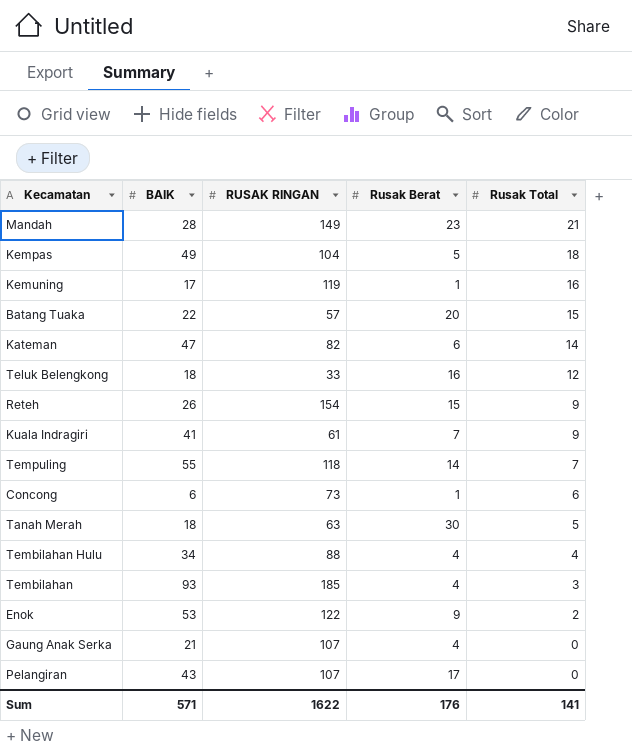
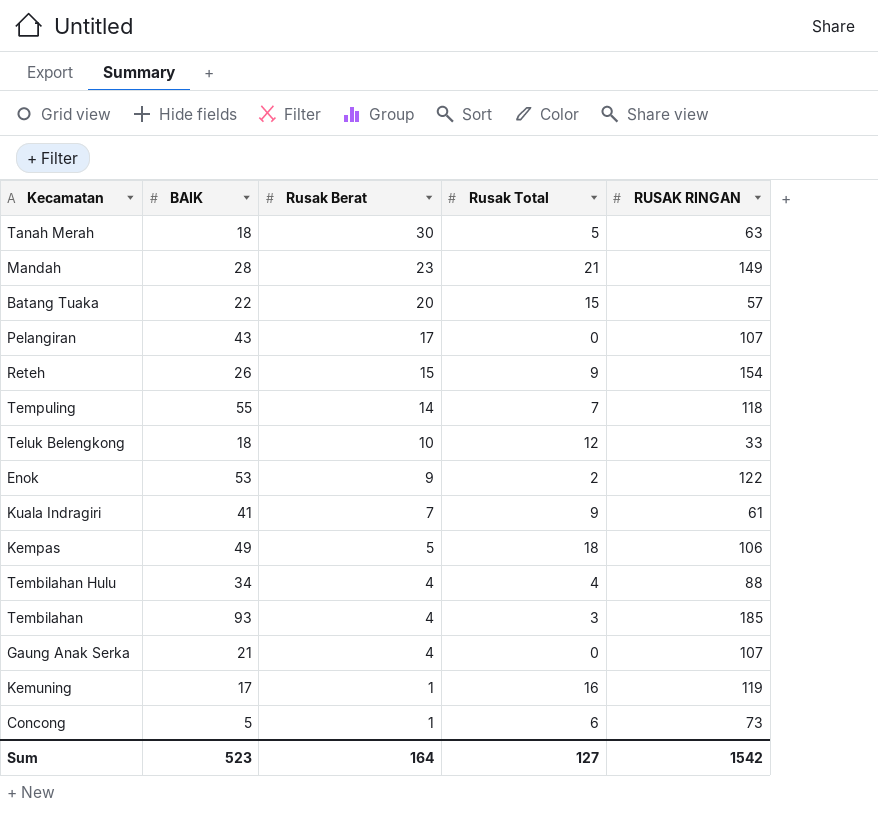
row order: Rusak Total descending -> Rusak Berat descending
column RUSAK RINGAN | position: 3 -> 5
row Kateman: 47 | 82 | 6 | 14 -> none
Teluk Belengkong | Rusak Berat: 16 -> 10
Kempas | RUSAK RINGAN: 104 -> 106
Concong | BAIK: 6 -> 5
Sum | BAIK: 571 -> 523
Sum | Rusak Berat: 176 -> 164
Sum | Rusak Total: 141 -> 127
Sum | RUSAK RINGAN: 1622 -> 1542

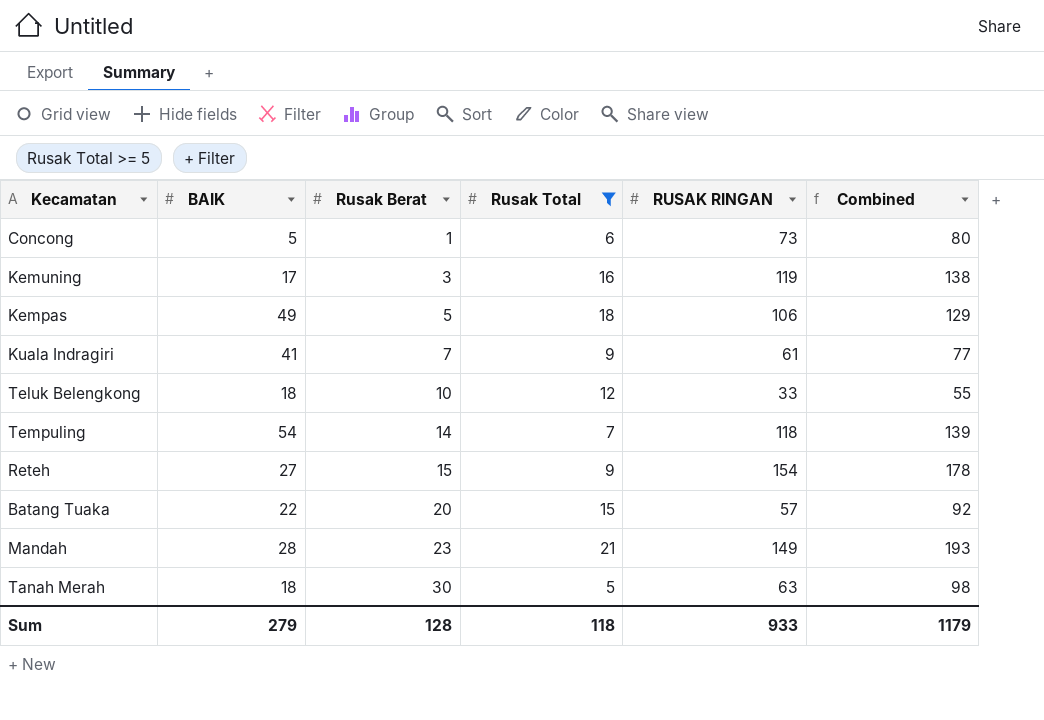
filter: none -> Rusak Total >= 5
row order: Rusak Berat descending -> Rusak Berat ascending
column Combined | formula: none -> [Rusak Berat] + [Rusak Total] + [RUSAK RINGAN]
Kemuning | Rusak Berat: 1 -> 3
Tempuling | BAIK: 55 -> 54
Reteh | BAIK: 26 -> 27
Sum | BAIK: 523 -> 279
Sum | Rusak Berat: 164 -> 128
Sum | Rusak Total: 127 -> 118
Sum | RUSAK RINGAN: 1542 -> 933

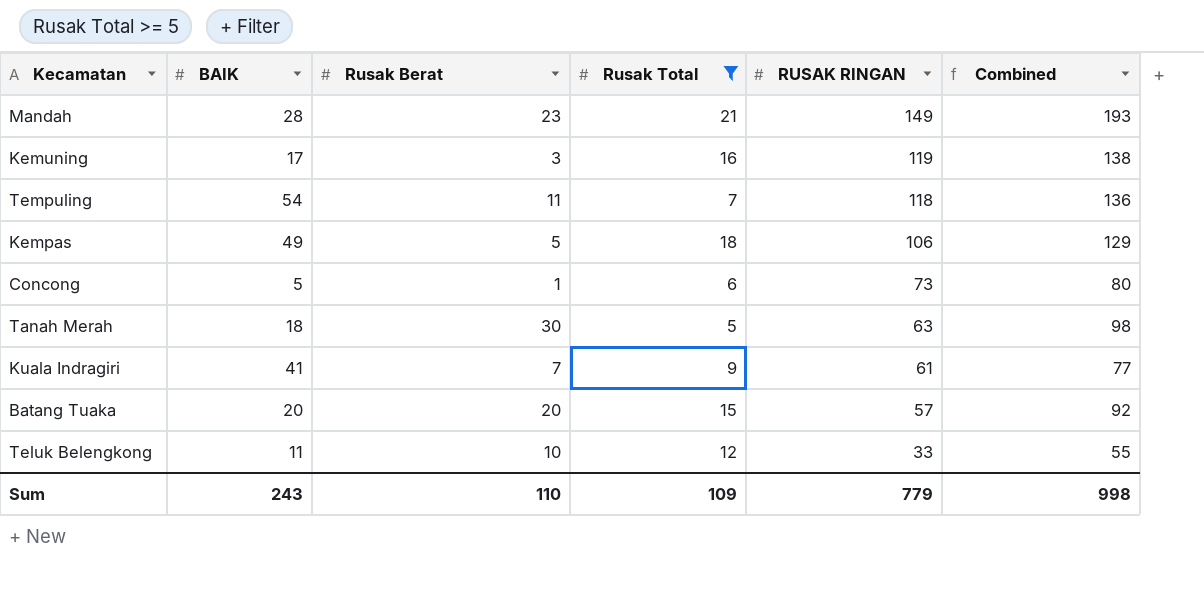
row order: Rusak Berat ascending -> RUSAK RINGAN descending
row Reteh: 27 | 15 | 9 | 154 | 178 -> none
Tempuling | Rusak Berat: 14 -> 11
Tempuling | Combined: 139 -> 136
Batang Tuaka | BAIK: 22 -> 20
Teluk Belengkong | BAIK: 18 -> 11
Sum | BAIK: 279 -> 243
Sum | Rusak Berat: 128 -> 110
Sum | Rusak Total: 118 -> 109
Sum | RUSAK RINGAN: 933 -> 779
Sum | Combined: 1179 -> 998

